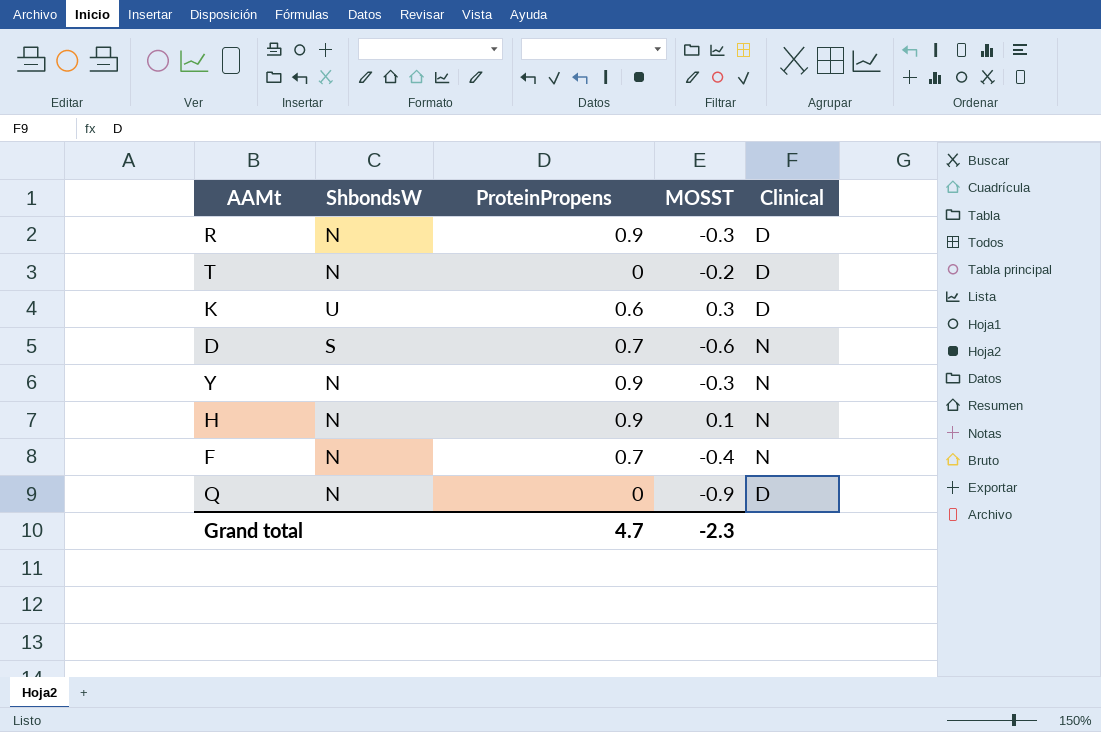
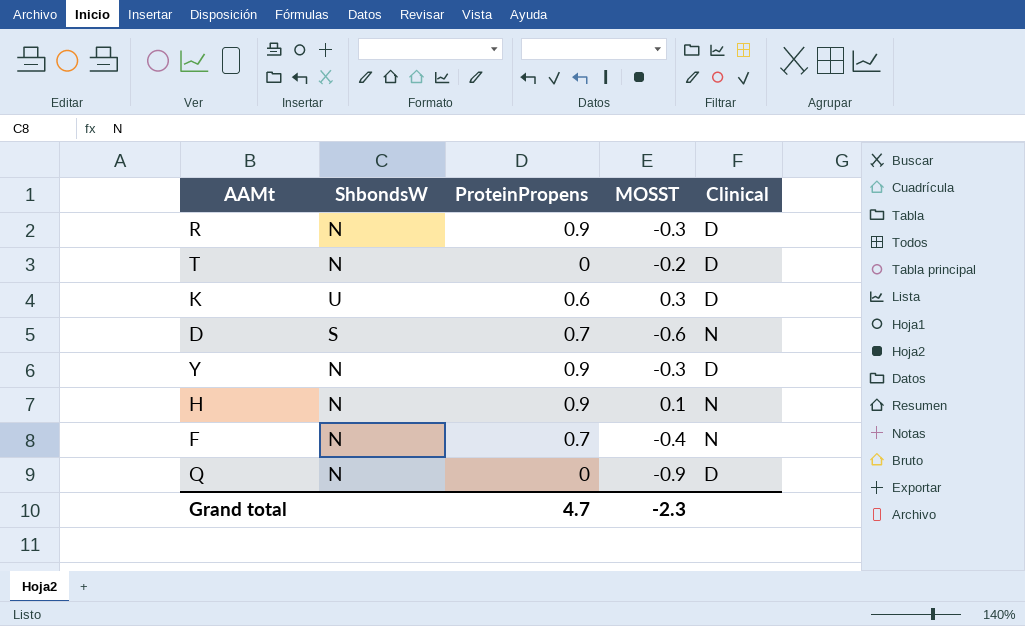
Y | Clinical: N -> D

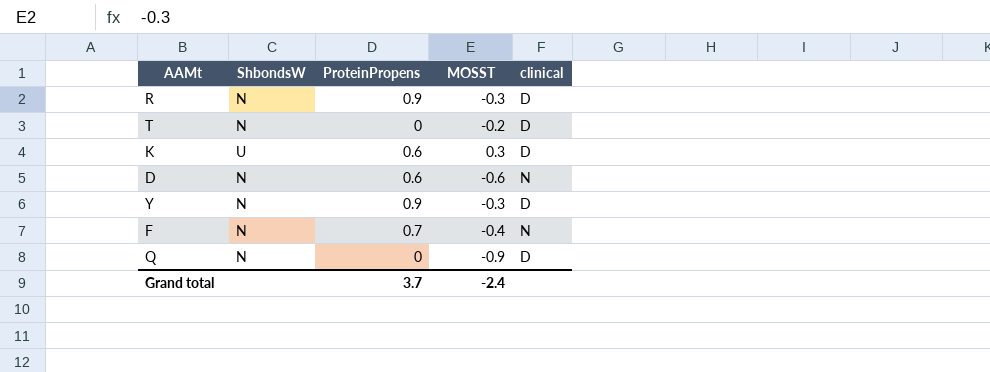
column name: Clinical -> clinical
row H: N | 0.9 | 0.1 | N -> none
D | ShbondsW: S -> N
D | ProteinPropens: 0.7 -> 0.6
Grand total | ProteinPropens: 4.7 -> 3.7
Grand total | MOSST: -2.3 -> -2.4

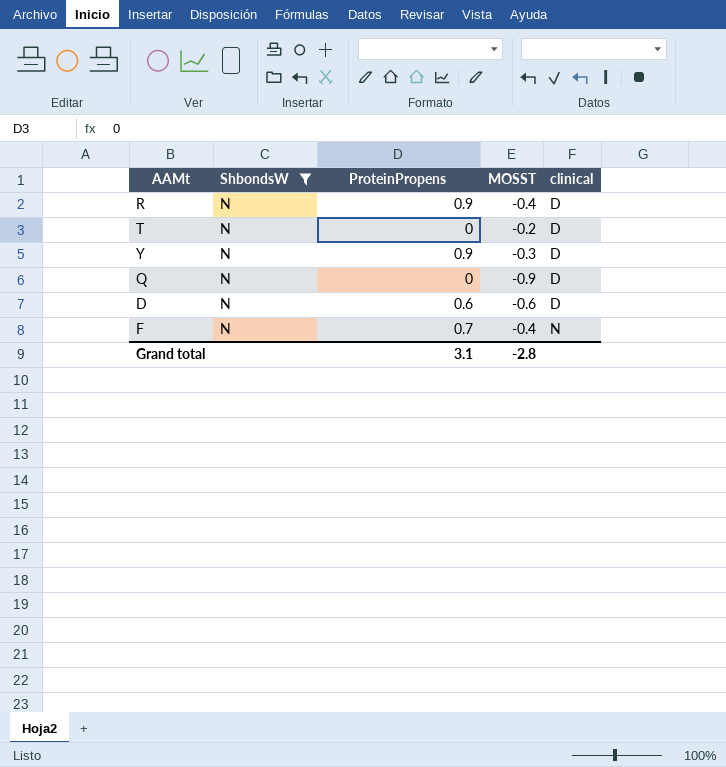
filter: none -> ShbondsW = N
row order: none -> clinical ascending
R | MOSST: -0.3 -> -0.4
D | clinical: N -> D
Grand total | ProteinPropens: 3.7 -> 3.1
Grand total | MOSST: -2.4 -> -2.8

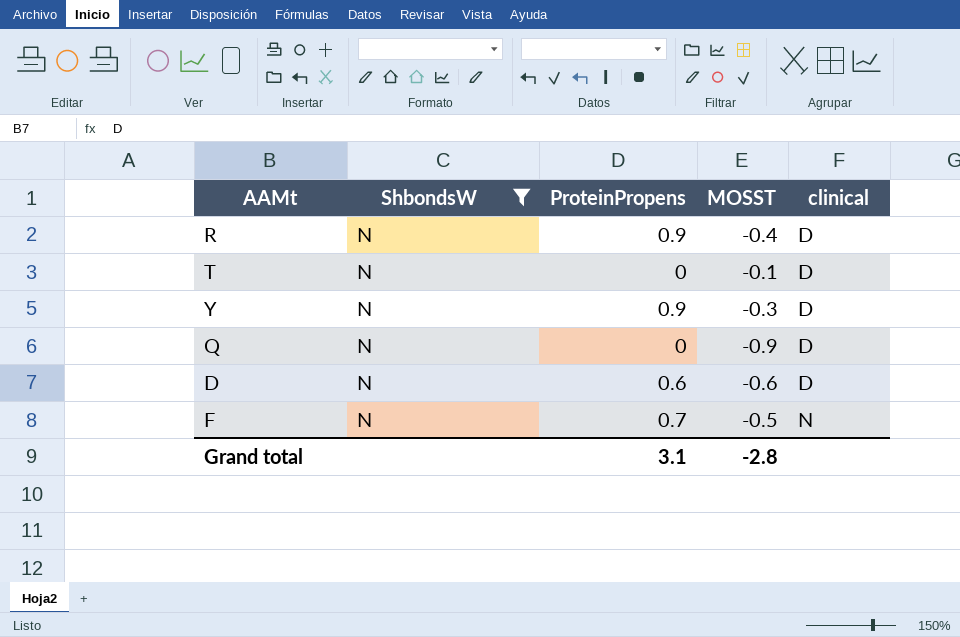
T | MOSST: -0.2 -> -0.1
F | MOSST: -0.4 -> -0.5

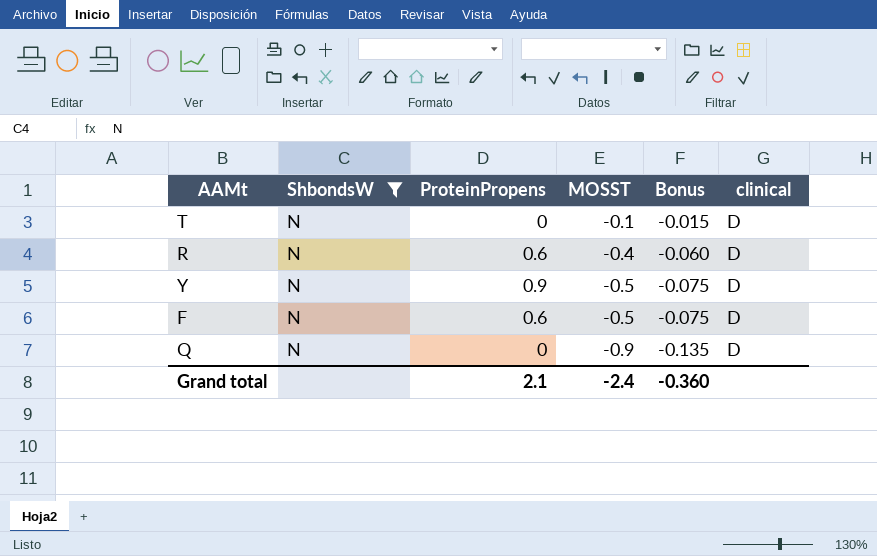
row order: clinical ascending -> MOSST descending
column Bonus | formula: none -> [MOSST] * 0.15
row D: N | 0.6 | -0.6 | D -> none
R | ProteinPropens: 0.9 -> 0.6
Y | MOSST: -0.3 -> -0.5
F | ProteinPropens: 0.7 -> 0.6
F | clinical: N -> D
Grand total | ProteinPropens: 3.1 -> 2.1
Grand total | MOSST: -2.8 -> -2.4

